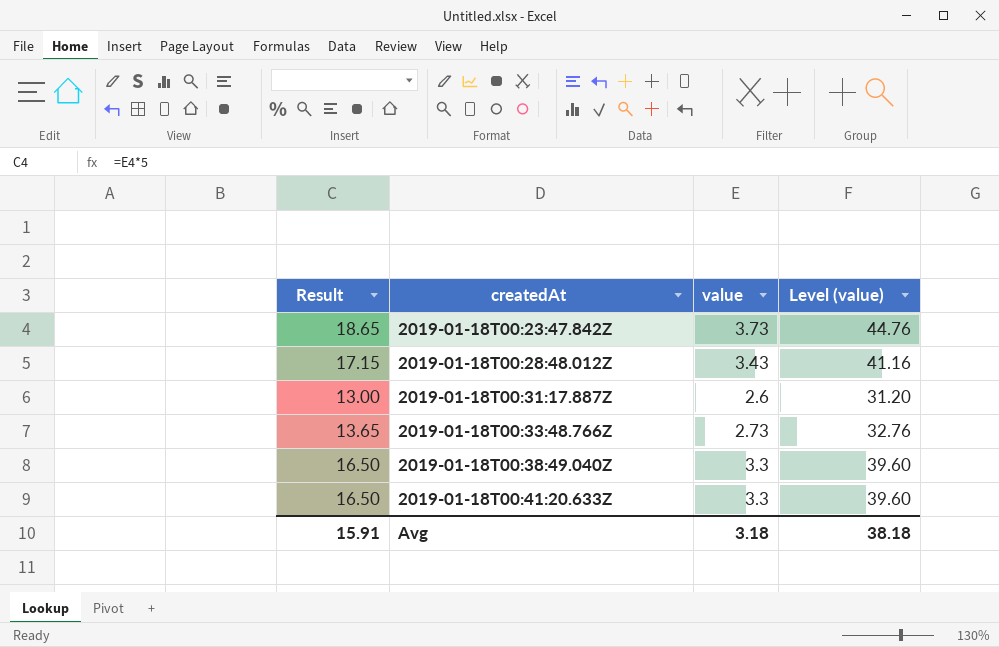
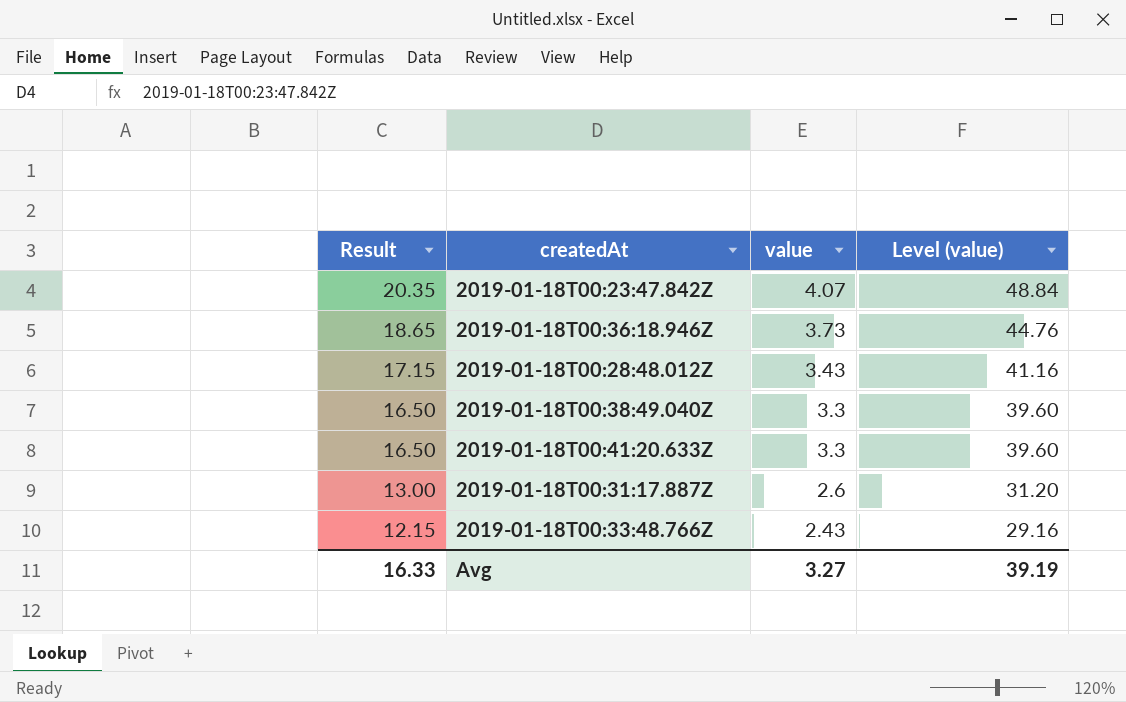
row order: createdAt ascending -> Result descending
2019-01-18T00:23:47.842Z | Result: 18.65 -> 20.35
2019-01-18T00:23:47.842Z | value: 3.73 -> 4.07
2019-01-18T00:23:47.842Z | Level (value): 44.76 -> 48.84
row 2019-01-18T00:36:18.946Z: none -> 18.65 | 3.73 | 44.76
2019-01-18T00:33:48.766Z | Result: 13.65 -> 12.15
2019-01-18T00:33:48.766Z | value: 2.73 -> 2.43
2019-01-18T00:33:48.766Z | Level (value): 32.76 -> 29.16
Avg | Result: 15.91 -> 16.33
Avg | value: 3.18 -> 3.27
Avg | Level (value): 38.18 -> 39.19

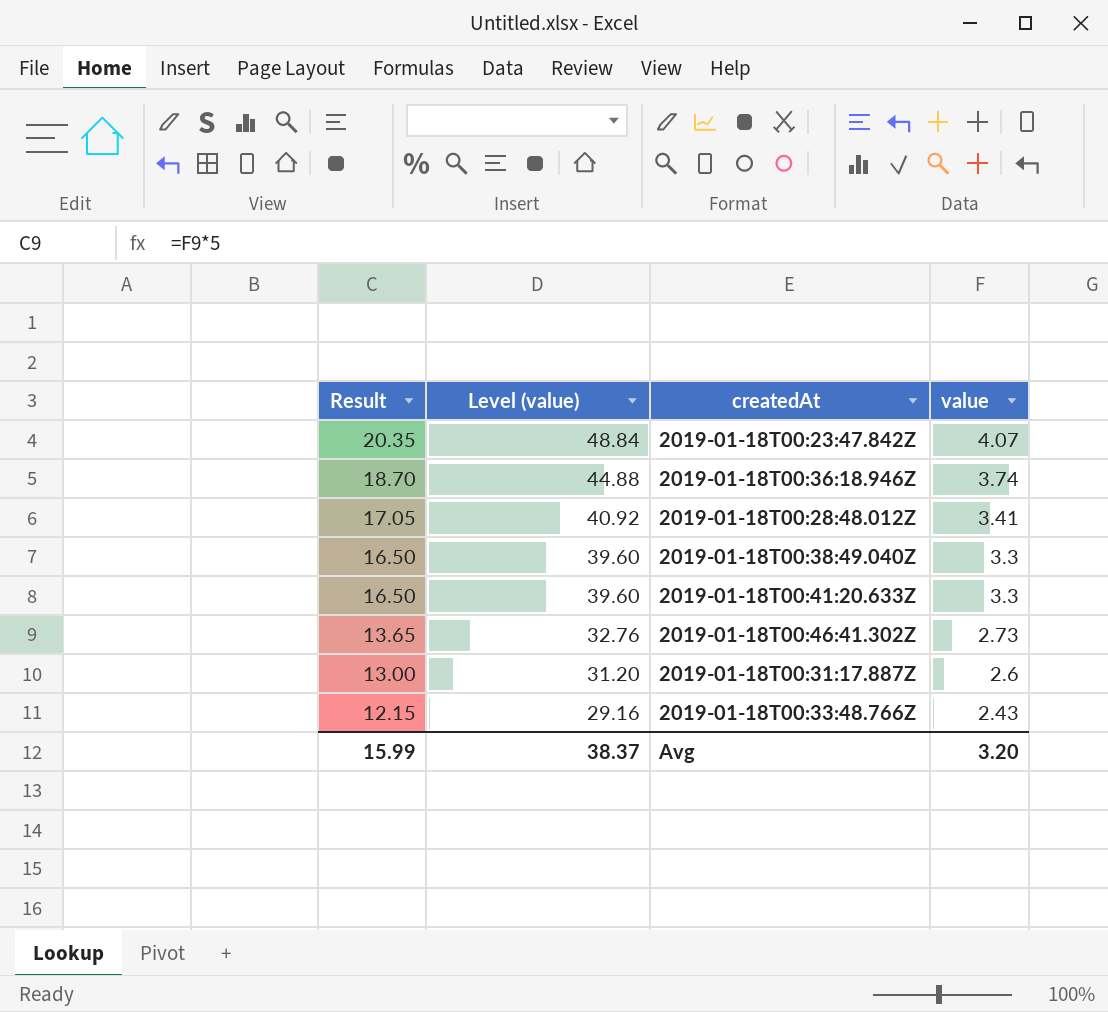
column Level (value) | position: 4 -> 2
2019-01-18T00:36:18.946Z | Result: 18.65 -> 18.70
2019-01-18T00:36:18.946Z | Level (value): 44.76 -> 44.88
2019-01-18T00:36:18.946Z | value: 3.73 -> 3.74
2019-01-18T00:28:48.012Z | Result: 17.15 -> 17.05
2019-01-18T00:28:48.012Z | Level (value): 41.16 -> 40.92
2019-01-18T00:28:48.012Z | value: 3.43 -> 3.41
row 2019-01-18T00:46:41.302Z: none -> 13.65 | 32.76 | 2.73
Avg | Result: 16.33 -> 15.99
Avg | Level (value): 39.19 -> 38.37
Avg | value: 3.27 -> 3.20

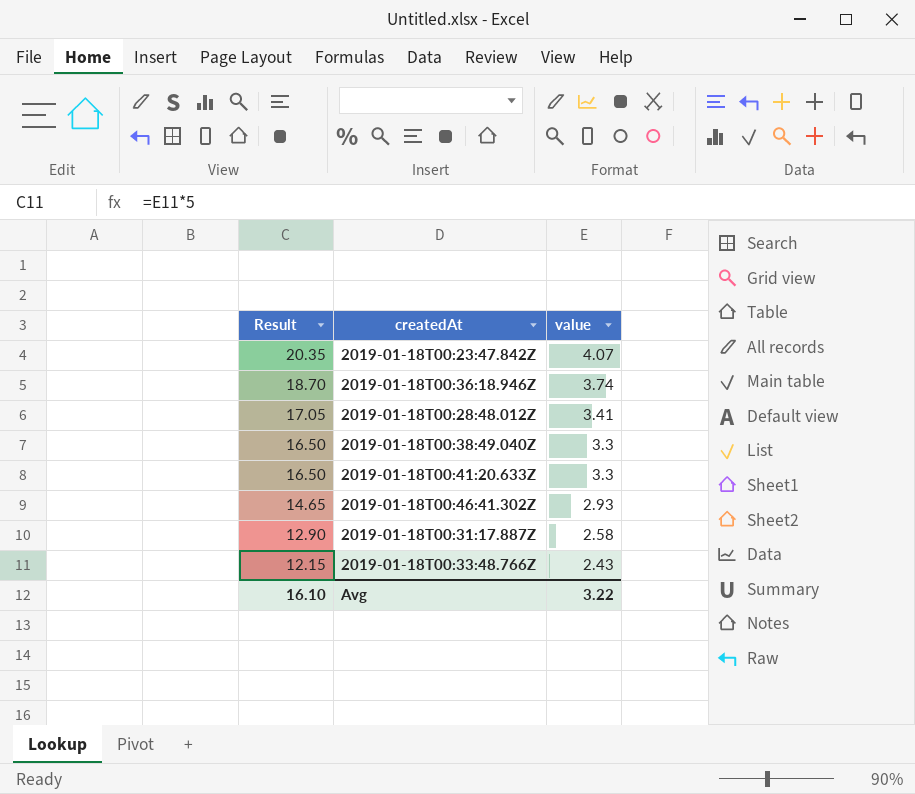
column Level (value) | formula: [value] * 12 -> none
2019-01-18T00:46:41.302Z | Result: 13.65 -> 14.65
2019-01-18T00:46:41.302Z | value: 2.73 -> 2.93
2019-01-18T00:31:17.887Z | Result: 13.00 -> 12.90
2019-01-18T00:31:17.887Z | value: 2.6 -> 2.58
Avg | Result: 15.99 -> 16.10
Avg | value: 3.20 -> 3.22

